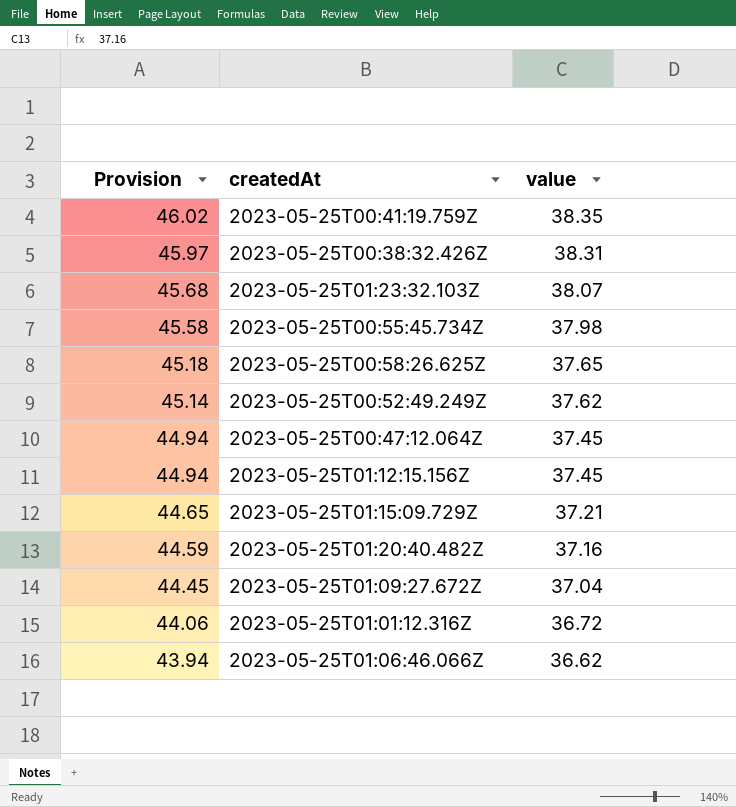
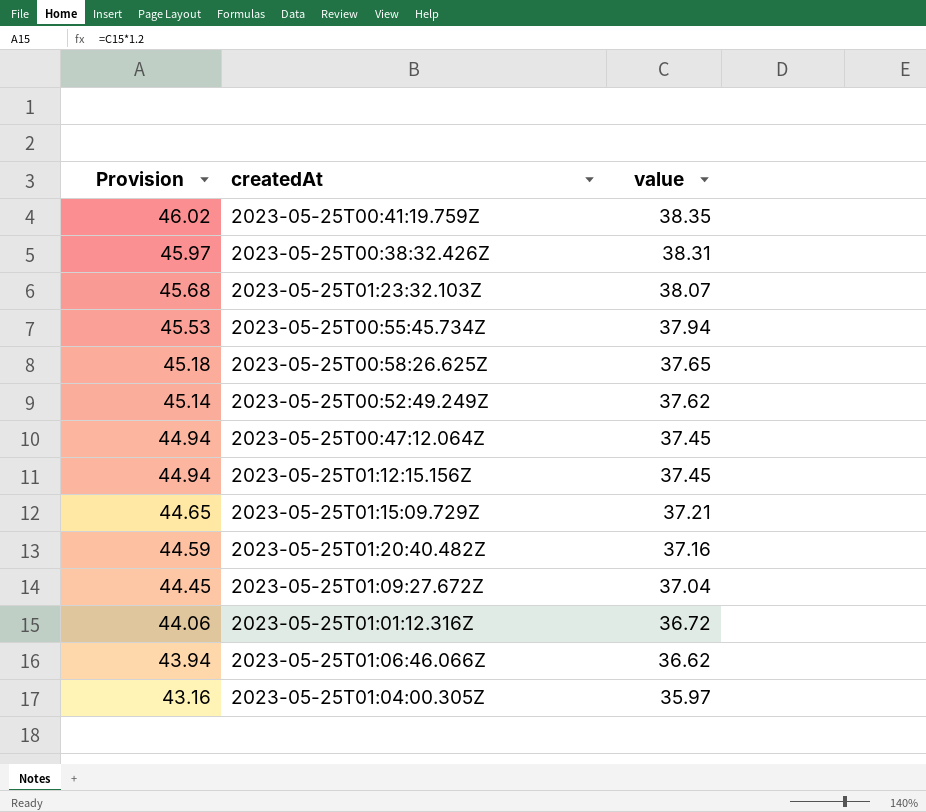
2023-05-25T00:55:45.734Z | Provision: 45.58 -> 45.53
2023-05-25T00:55:45.734Z | value: 37.98 -> 37.94
row 2023-05-25T01:04:00.305Z: none -> 43.16 | 35.97

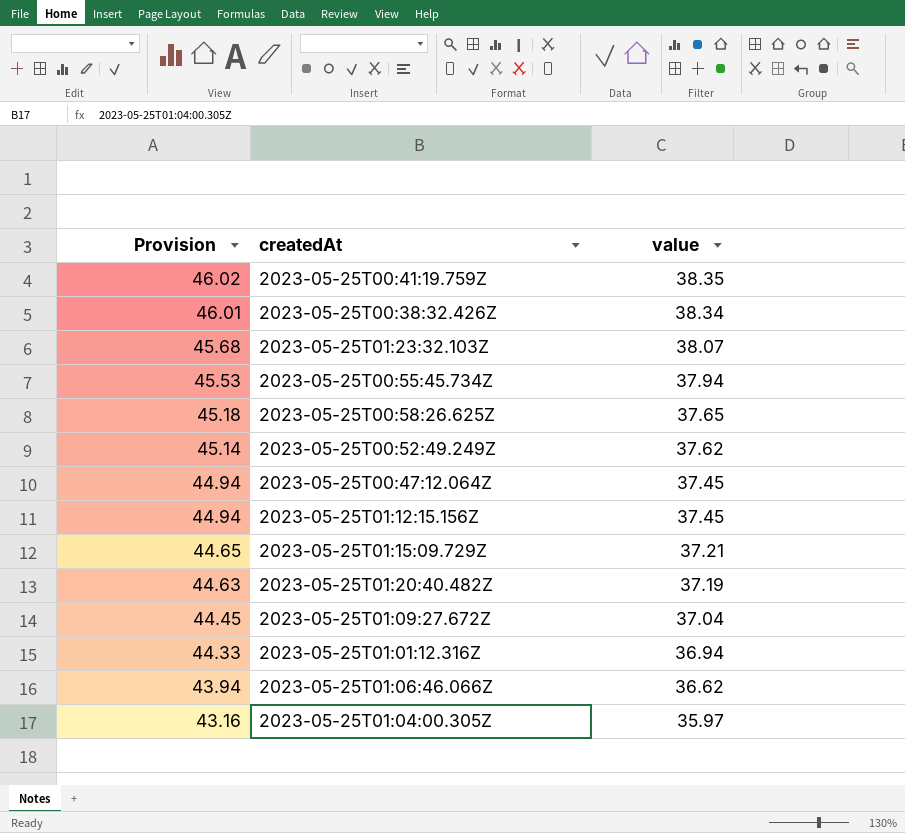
2023-05-25T00:38:32.426Z | Provision: 45.97 -> 46.01
2023-05-25T00:38:32.426Z | value: 38.31 -> 38.34
2023-05-25T01:20:40.482Z | Provision: 44.59 -> 44.63
2023-05-25T01:20:40.482Z | value: 37.16 -> 37.19
2023-05-25T01:01:12.316Z | Provision: 44.06 -> 44.33
2023-05-25T01:01:12.316Z | value: 36.72 -> 36.94

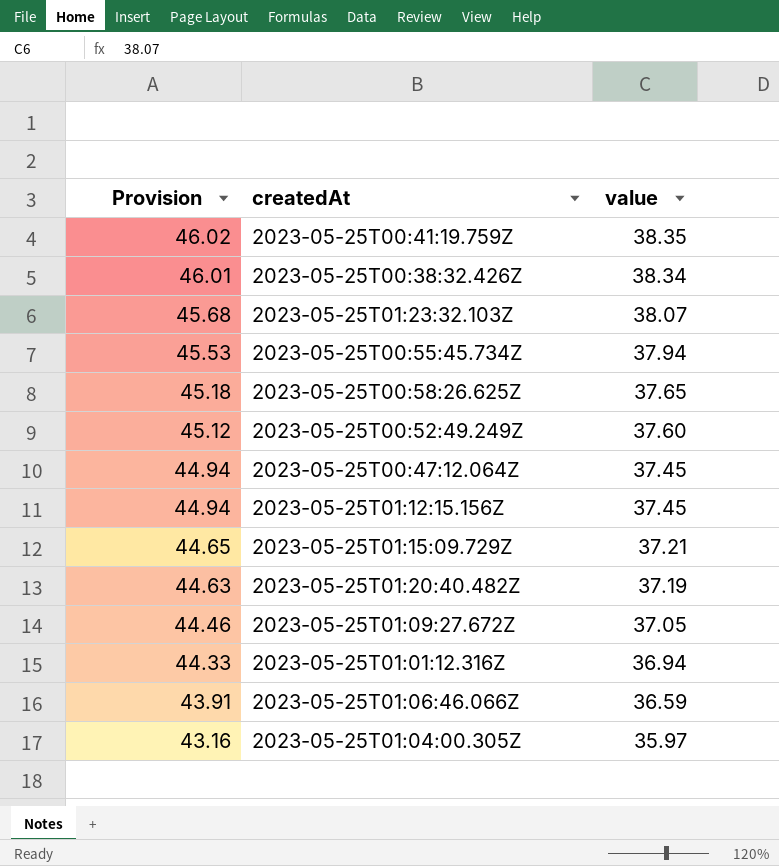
2023-05-25T00:52:49.249Z | Provision: 45.14 -> 45.12
2023-05-25T00:52:49.249Z | value: 37.62 -> 37.60
2023-05-25T01:09:27.672Z | Provision: 44.45 -> 44.46
2023-05-25T01:09:27.672Z | value: 37.04 -> 37.05
2023-05-25T01:06:46.066Z | Provision: 43.94 -> 43.91
2023-05-25T01:06:46.066Z | value: 36.62 -> 36.59

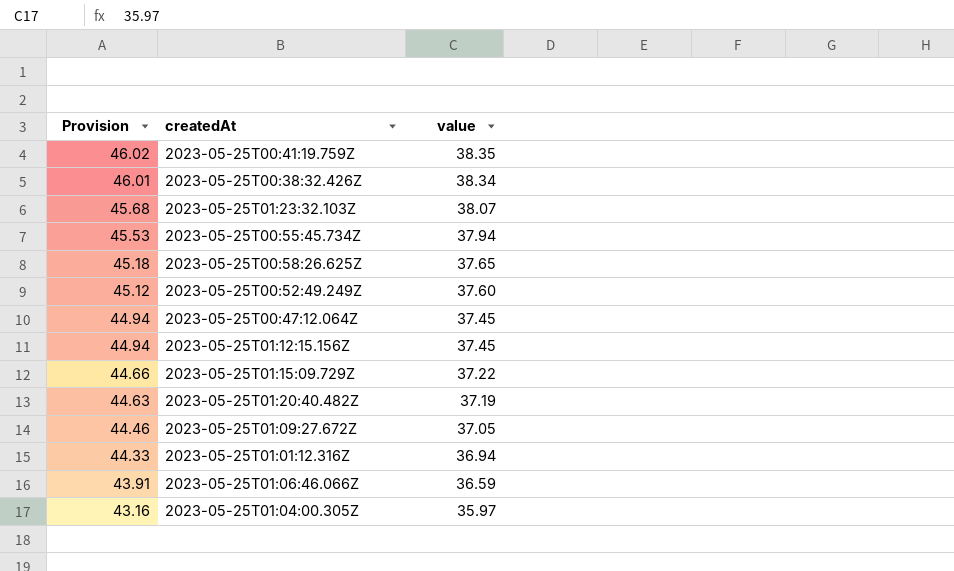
2023-05-25T01:15:09.729Z | Provision: 44.65 -> 44.66
2023-05-25T01:15:09.729Z | value: 37.21 -> 37.22

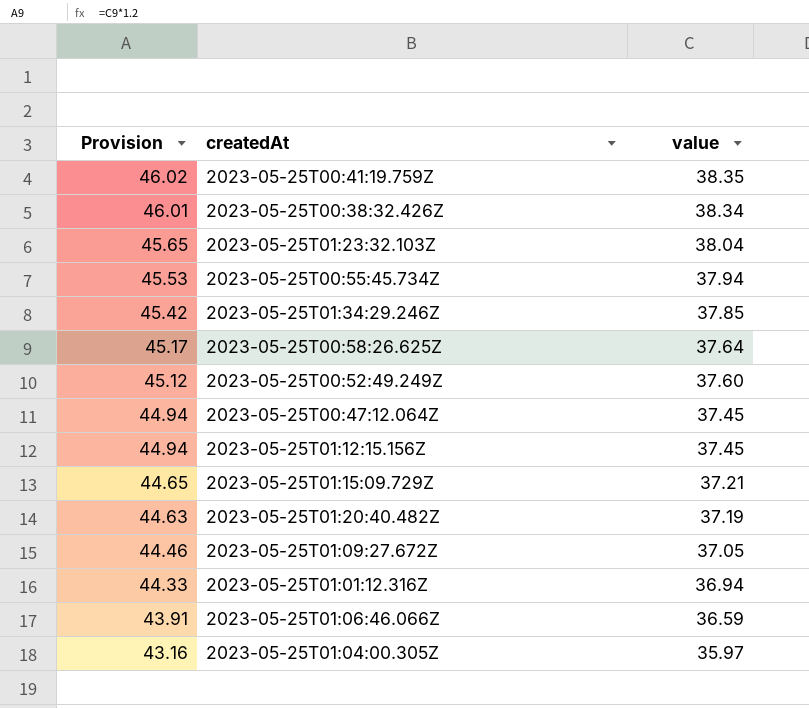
2023-05-25T01:23:32.103Z | Provision: 45.68 -> 45.65
2023-05-25T01:23:32.103Z | value: 38.07 -> 38.04
row 2023-05-25T01:34:29.246Z: none -> 45.42 | 37.85
2023-05-25T00:58:26.625Z | Provision: 45.18 -> 45.17
2023-05-25T00:58:26.625Z | value: 37.65 -> 37.64
2023-05-25T01:15:09.729Z | Provision: 44.66 -> 44.65
2023-05-25T01:15:09.729Z | value: 37.22 -> 37.21

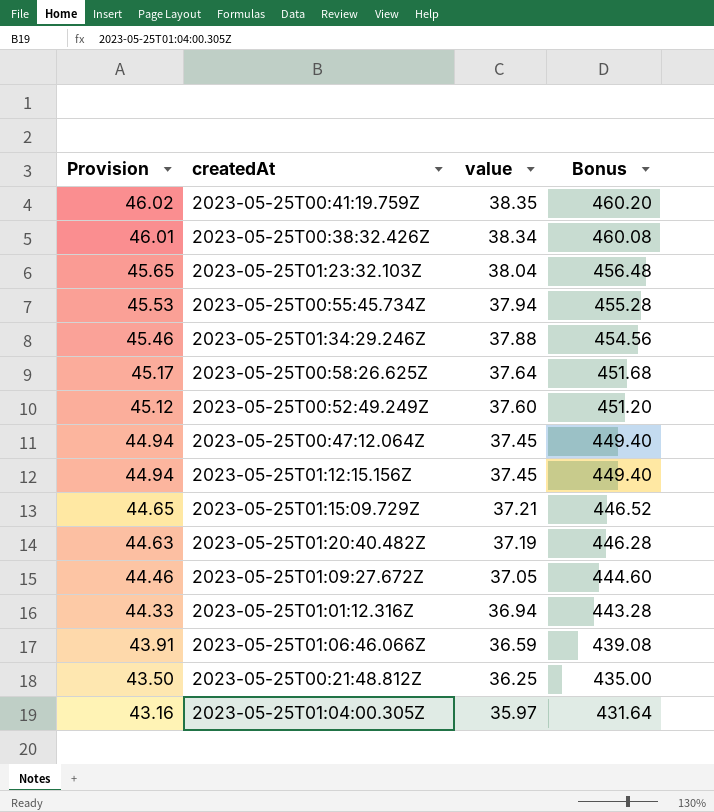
column Bonus | formula: none -> [value] * 12
2023-05-25T01:34:29.246Z | Provision: 45.42 -> 45.46
2023-05-25T01:34:29.246Z | value: 37.85 -> 37.88
row 2023-05-25T00:21:48.812Z: none -> 43.50 | 36.25 | 435.00

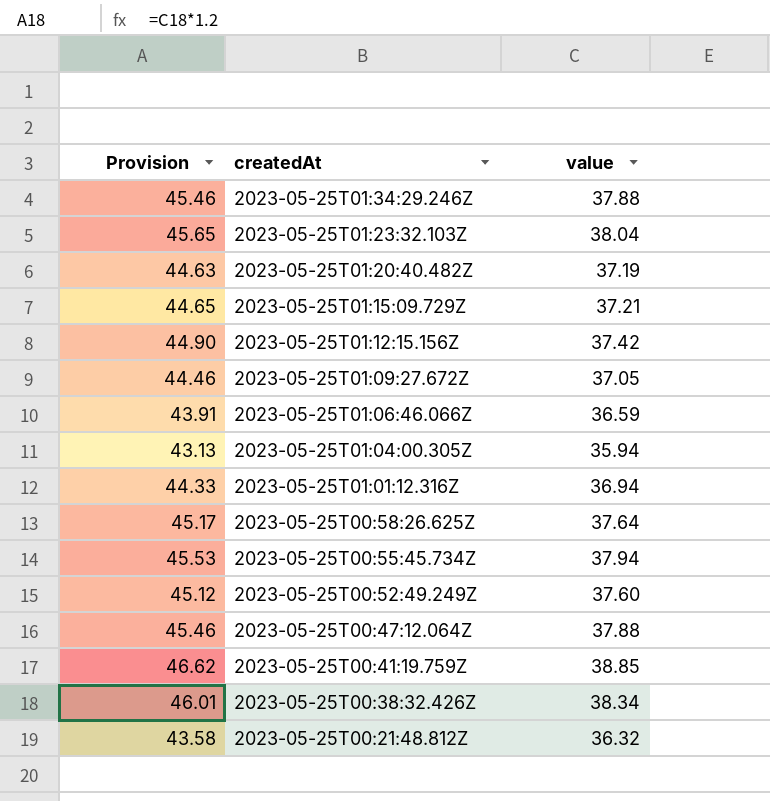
row order: Provision descending -> createdAt descending
column Bonus | formula: [value] * 12 -> none
2023-05-25T01:12:15.156Z | Provision: 44.94 -> 44.90
2023-05-25T01:12:15.156Z | value: 37.45 -> 37.42
2023-05-25T01:04:00.305Z | Provision: 43.16 -> 43.13
2023-05-25T01:04:00.305Z | value: 35.97 -> 35.94
2023-05-25T00:47:12.064Z | Provision: 44.94 -> 45.46
2023-05-25T00:47:12.064Z | value: 37.45 -> 37.88
2023-05-25T00:41:19.759Z | Provision: 46.02 -> 46.62
2023-05-25T00:41:19.759Z | value: 38.35 -> 38.85
2023-05-25T00:21:48.812Z | Provision: 43.50 -> 43.58
2023-05-25T00:21:48.812Z | value: 36.25 -> 36.32

